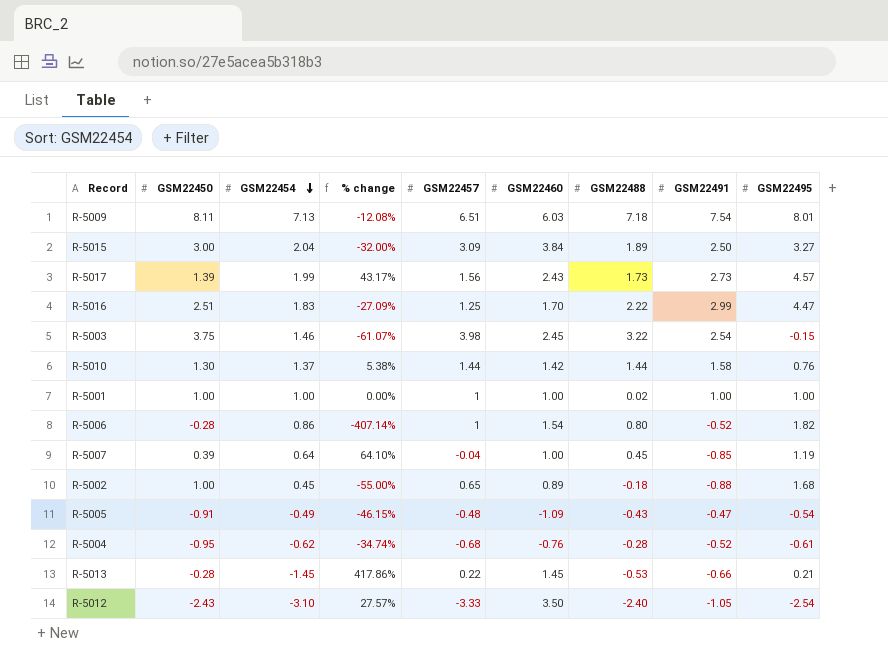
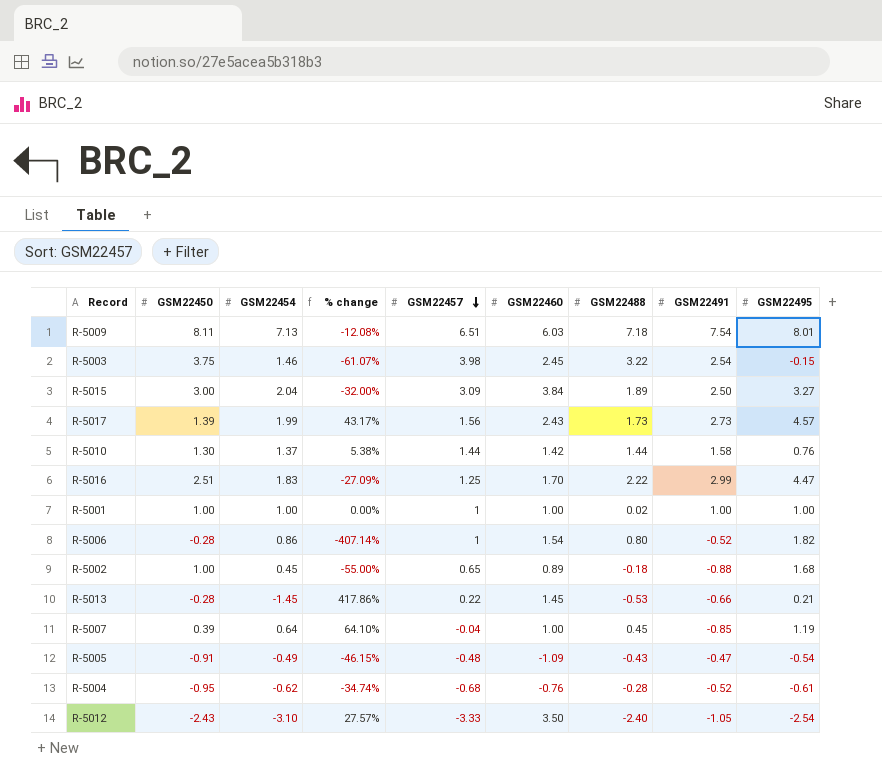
row order: GSM22454 descending -> GSM22457 descending

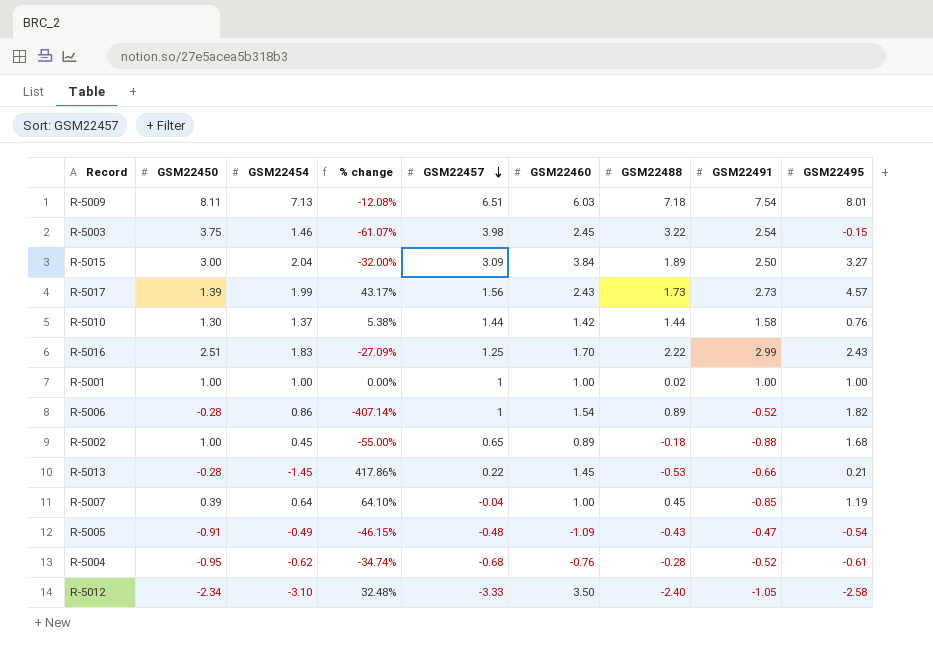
R-5016 | GSM22495: 4.47 -> 2.43
R-5006 | GSM22488: 0.80 -> 0.89
R-5012 | GSM22450: -2.43 -> -2.34
R-5012 | % change: 27.57% -> 32.48%
R-5012 | GSM22495: -2.54 -> -2.58

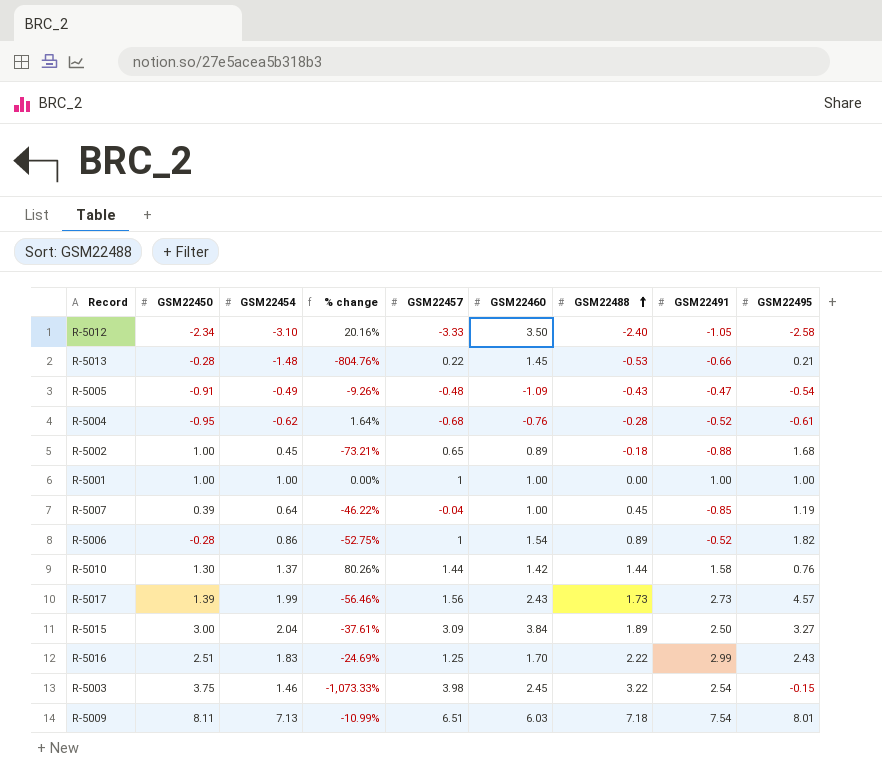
row order: GSM22457 descending -> GSM22488 ascending
column % change | formula: ([GSM22454] - [GSM22450]) / [GSM22450] -> ([GSM22454] - [GSM22495]) / [GSM22495]
R-5013 | GSM22454: -1.45 -> -1.48
R-5001 | GSM22488: 0.02 -> 0.00

